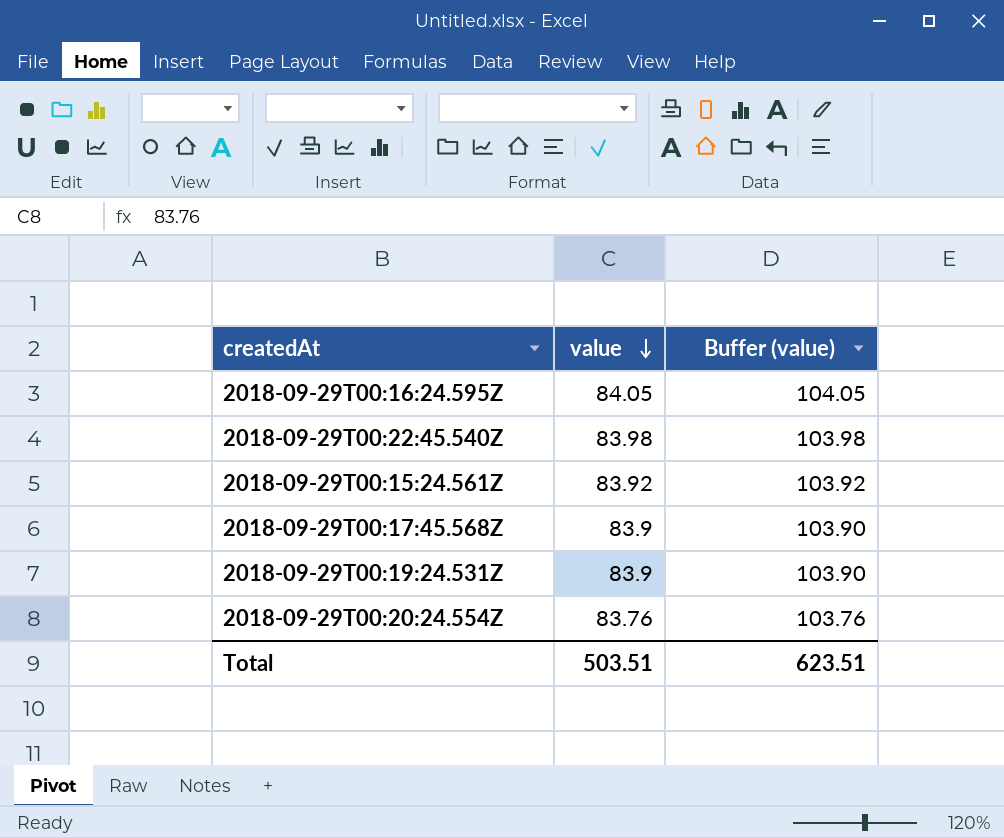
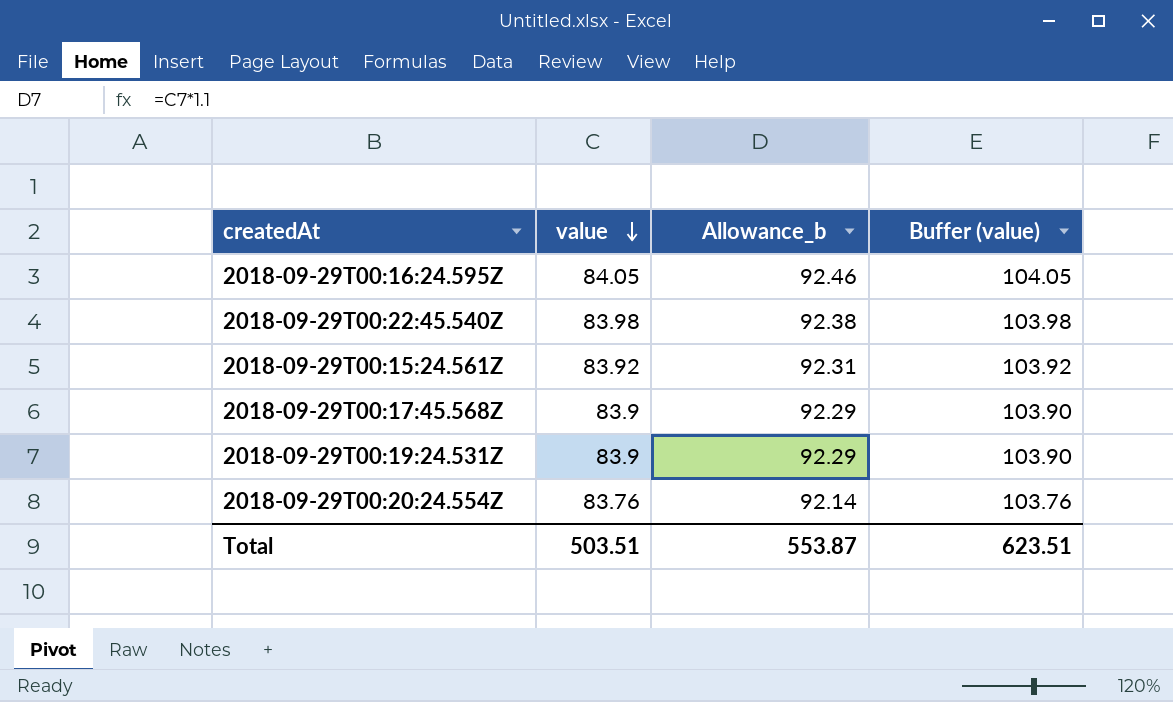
column Allowance_b | formula: none -> [value] * 1.1

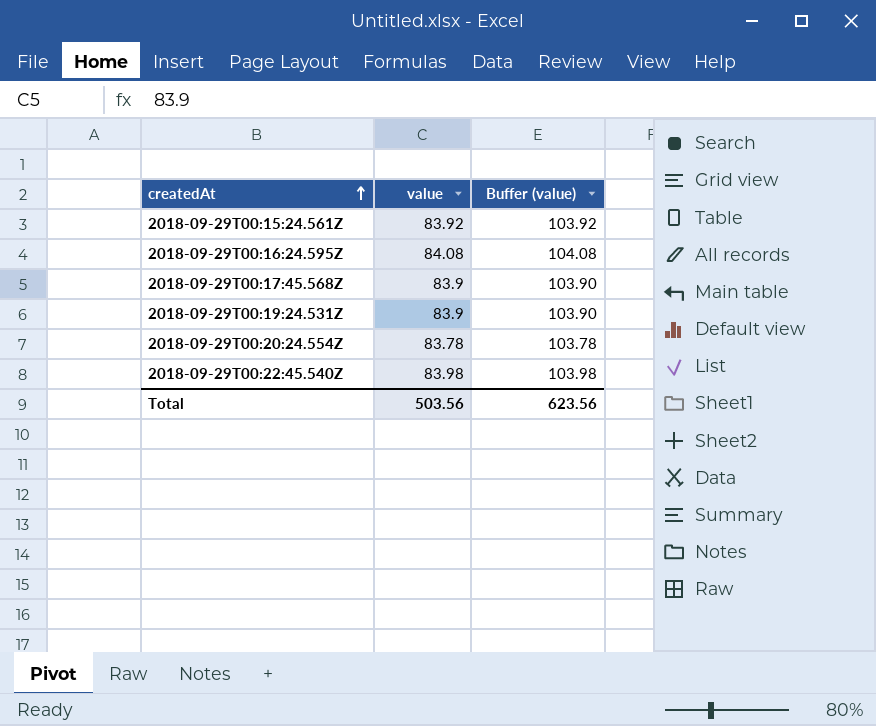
row order: value descending -> createdAt ascending
column Allowance_b | formula: [value] * 1.1 -> none
2018-09-29T00:16:24.595Z | value: 84.05 -> 84.08
2018-09-29T00:16:24.595Z | Buffer (value): 104.05 -> 104.08
2018-09-29T00:20:24.554Z | value: 83.76 -> 83.78
2018-09-29T00:20:24.554Z | Buffer (value): 103.76 -> 103.78
Total | value: 503.51 -> 503.56
Total | Buffer (value): 623.51 -> 623.56

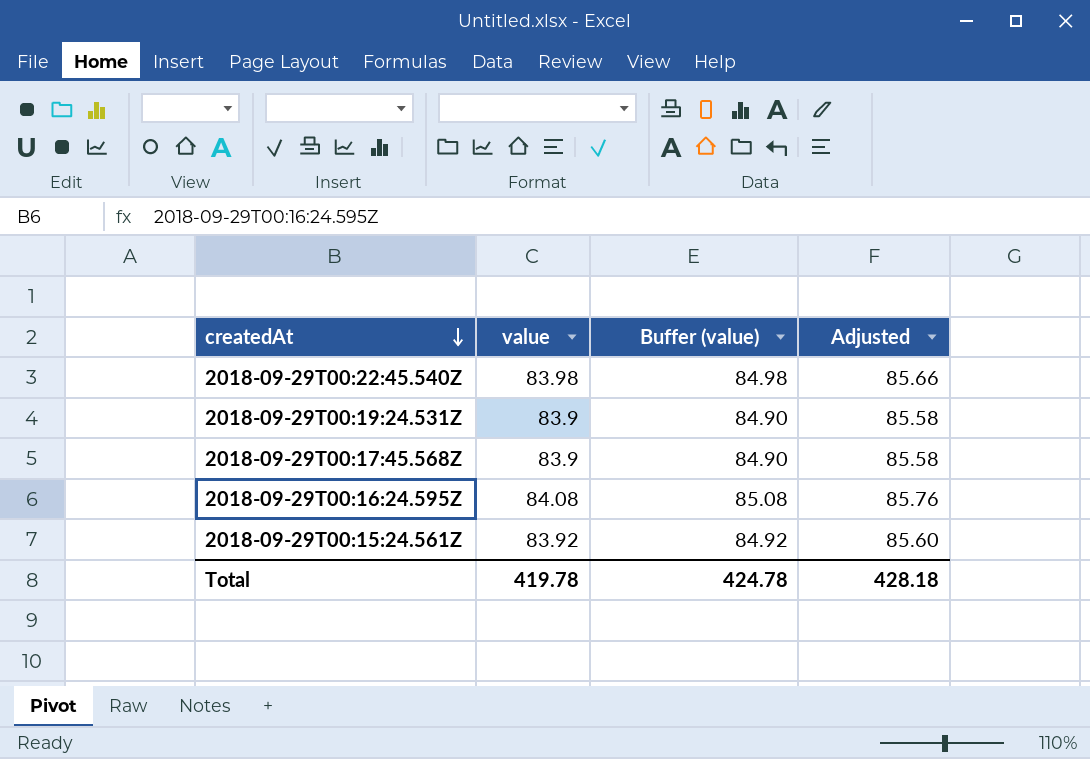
row order: createdAt ascending -> createdAt descending
column Buffer (value) | formula: [value] + 20 -> [value] + 1
column Adjusted | formula: none -> [value] * 1.02
row 2018-09-29T00:20:24.554Z: 83.78 | 103.78 -> none
Total | value: 503.56 -> 419.78
Total | Buffer (value): 623.56 -> 424.78

